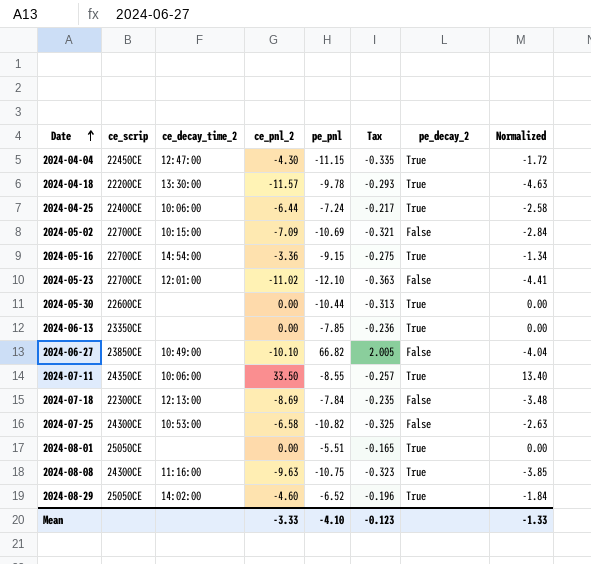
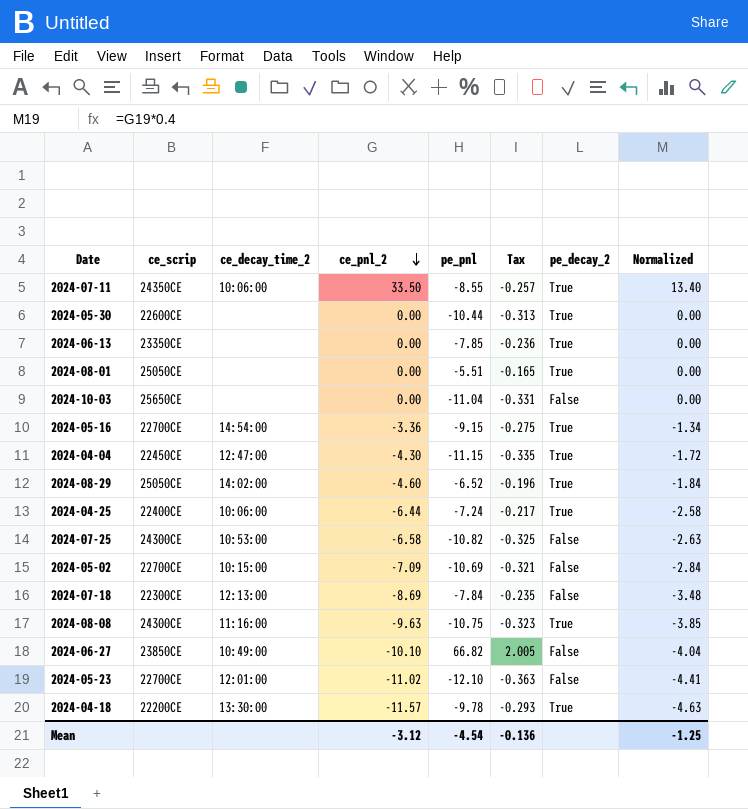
row order: Date ascending -> ce_pnl_2 descending
row 2024-10-03: none -> 25650CE | none | 0.00 | -11.04 | -0.331 | False | 0.00
Mean | ce_pnl_2: -3.33 -> -3.12
Mean | pe_pnl: -4.10 -> -4.54
Mean | Tax: -0.123 -> -0.136
Mean | Normalized: -1.33 -> -1.25

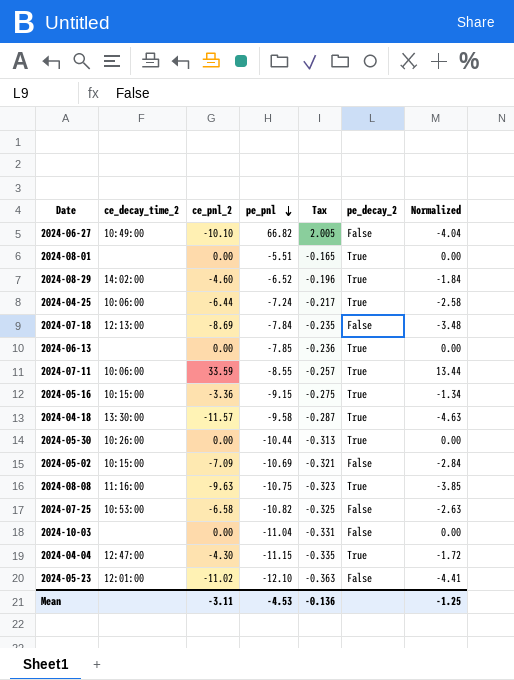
row order: ce_pnl_2 descending -> pe_pnl descending
column ce_scrip | position: 2 -> none
2024-07-11 | ce_pnl_2: 33.50 -> 33.59
2024-07-11 | Normalized: 13.40 -> 13.44
2024-05-16 | ce_decay_time_2: 14:54:00 -> 10:15:00
2024-04-18 | pe_pnl: -9.78 -> -9.58
2024-04-18 | Tax: -0.293 -> -0.287
2024-05-30 | ce_decay_time_2: none -> 10:26:00
Mean | ce_pnl_2: -3.12 -> -3.11
Mean | pe_pnl: -4.54 -> -4.53

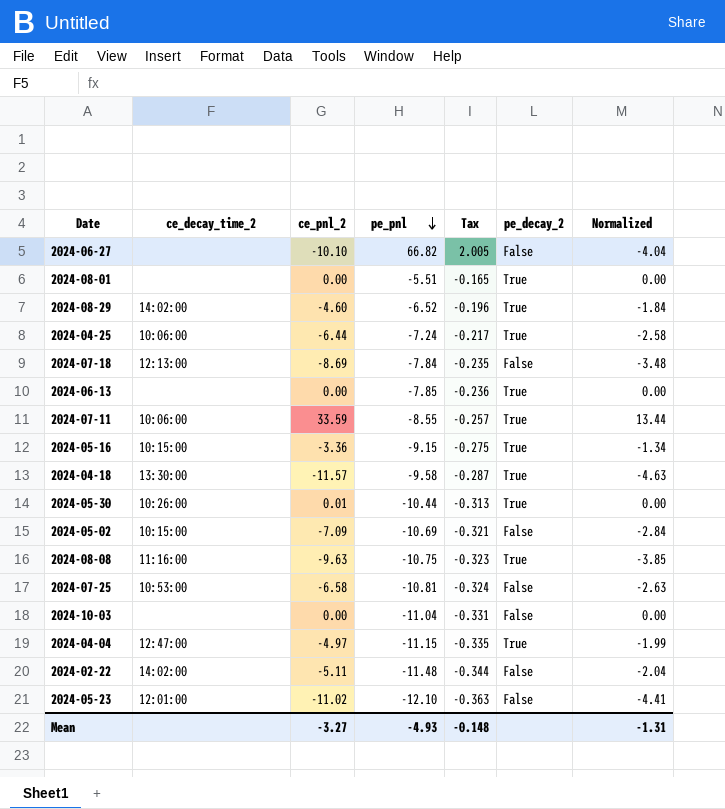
2024-06-27 | ce_decay_time_2: 10:49:00 -> none
2024-05-30 | ce_pnl_2: 0.00 -> 0.01
2024-07-25 | pe_pnl: -10.82 -> -10.81
2024-07-25 | Tax: -0.325 -> -0.324
2024-04-04 | ce_pnl_2: -4.30 -> -4.97
2024-04-04 | Normalized: -1.72 -> -1.99
row 2024-02-22: none -> 14:02:00 | -5.11 | -11.48 | -0.344 | False | -2.04
Mean | ce_pnl_2: -3.11 -> -3.27
Mean | pe_pnl: -4.53 -> -4.93
Mean | Tax: -0.136 -> -0.148
Mean | Normalized: -1.25 -> -1.31

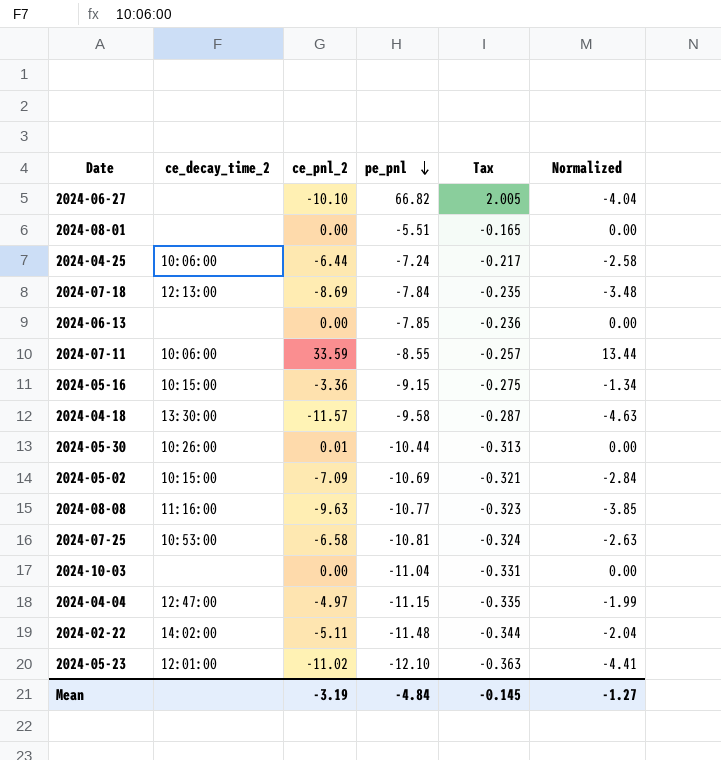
column pe_decay_2 | position: 6 -> none
row 2024-08-29: 14:02:00 | -4.60 | -6.52 | -0.196 | True | -1.84 -> none
2024-08-08 | pe_pnl: -10.75 -> -10.77
Mean | ce_pnl_2: -3.27 -> -3.19
Mean | pe_pnl: -4.93 -> -4.84
Mean | Tax: -0.148 -> -0.145
Mean | Normalized: -1.31 -> -1.27

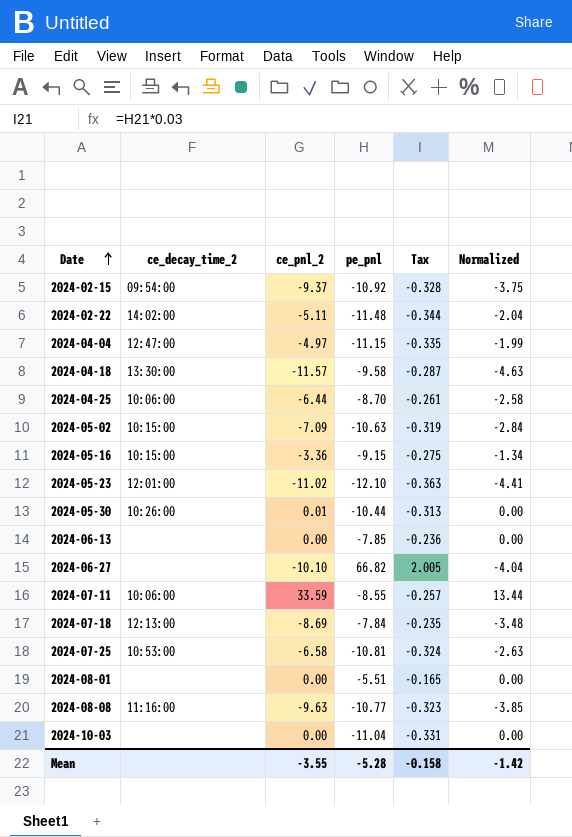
row order: pe_pnl descending -> Date ascending
row 2024-02-15: none -> 09:54:00 | -9.37 | -10.92 | -0.328 | -3.75
2024-04-25 | pe_pnl: -7.24 -> -8.70
2024-04-25 | Tax: -0.217 -> -0.261
2024-05-02 | pe_pnl: -10.69 -> -10.63
2024-05-02 | Tax: -0.321 -> -0.319
Mean | ce_pnl_2: -3.19 -> -3.55
Mean | pe_pnl: -4.84 -> -5.28
Mean | Tax: -0.145 -> -0.158
Mean | Normalized: -1.27 -> -1.42

